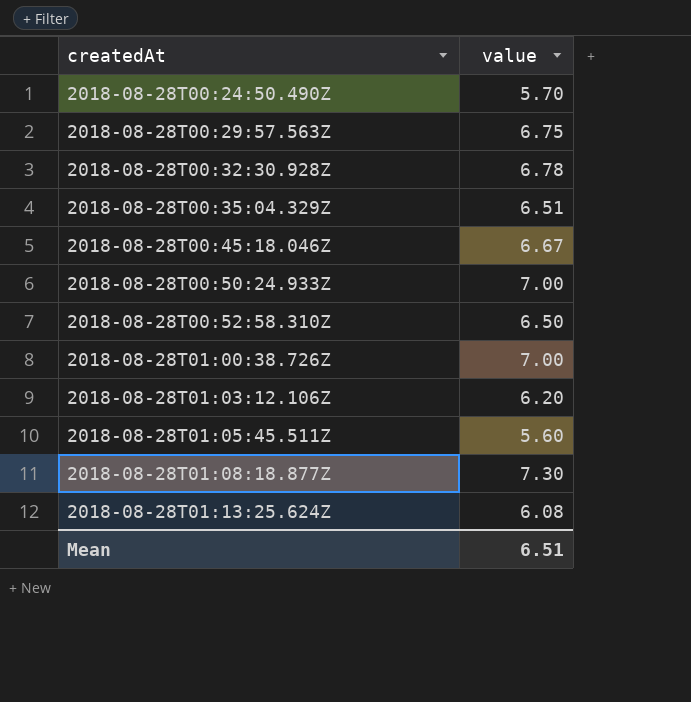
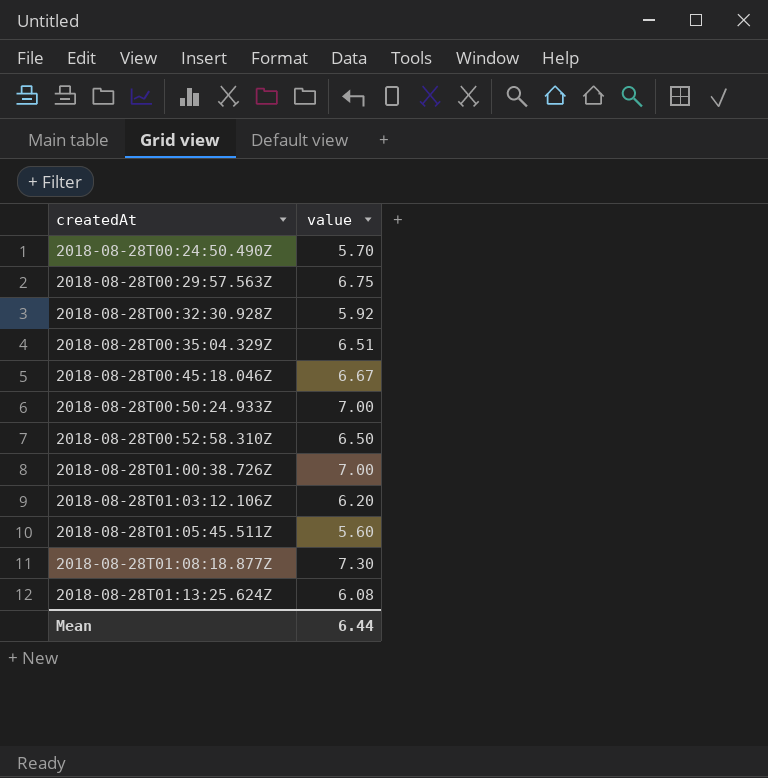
2018-08-28T00:32:30.928Z | value: 6.78 -> 5.92
Mean | value: 6.51 -> 6.44

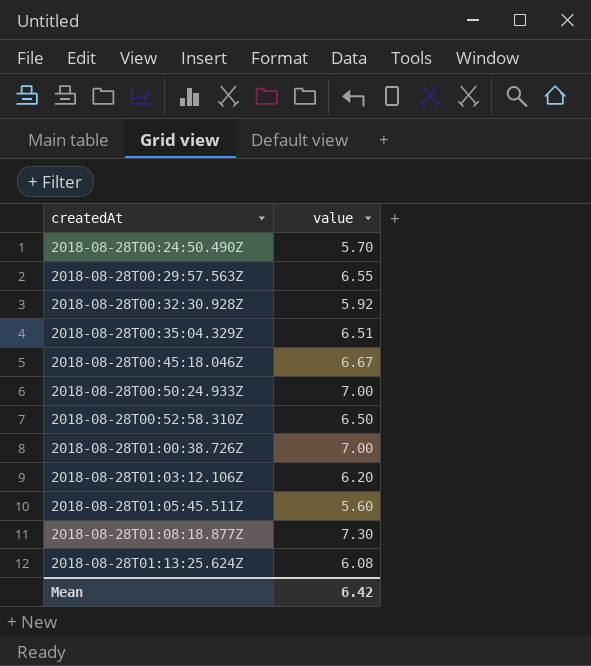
2018-08-28T00:29:57.563Z | value: 6.75 -> 6.55
Mean | value: 6.44 -> 6.42

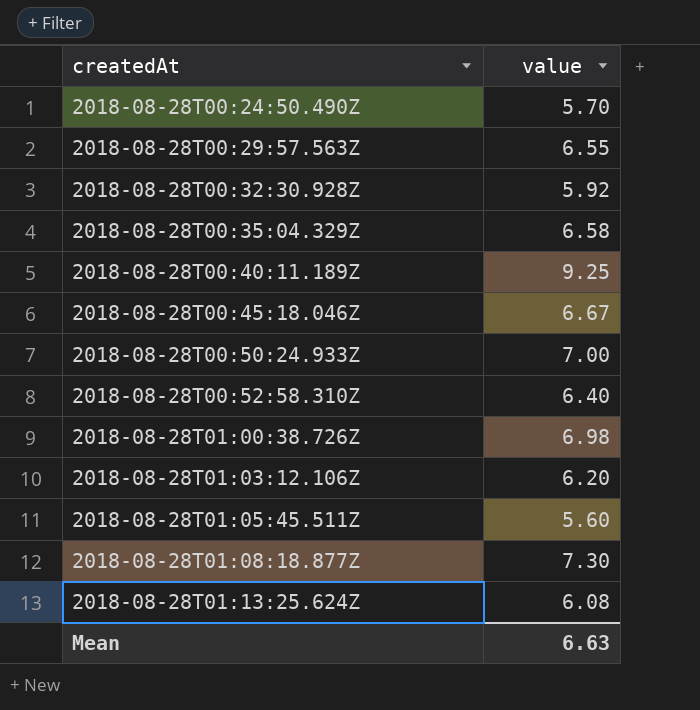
2018-08-28T00:35:04.329Z | value: 6.51 -> 6.58
row 2018-08-28T00:40:11.189Z: none -> 9.25
2018-08-28T00:52:58.310Z | value: 6.50 -> 6.40
2018-08-28T01:00:38.726Z | value: 7.00 -> 6.98
Mean | value: 6.42 -> 6.63

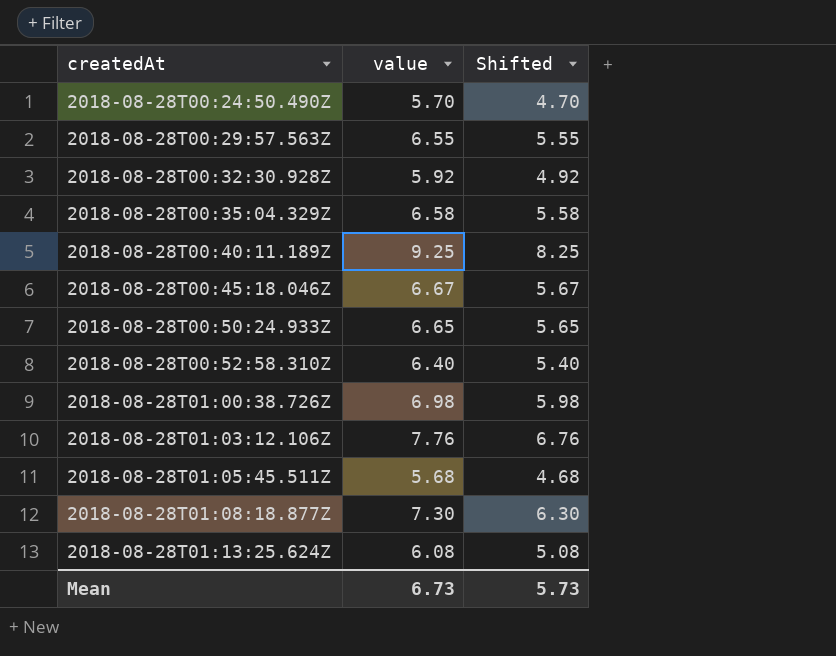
column Shifted | formula: none -> [value] - 1
2018-08-28T00:50:24.933Z | value: 7.00 -> 6.65
2018-08-28T01:03:12.106Z | value: 6.20 -> 7.76
2018-08-28T01:05:45.511Z | value: 5.60 -> 5.68
Mean | value: 6.63 -> 6.73

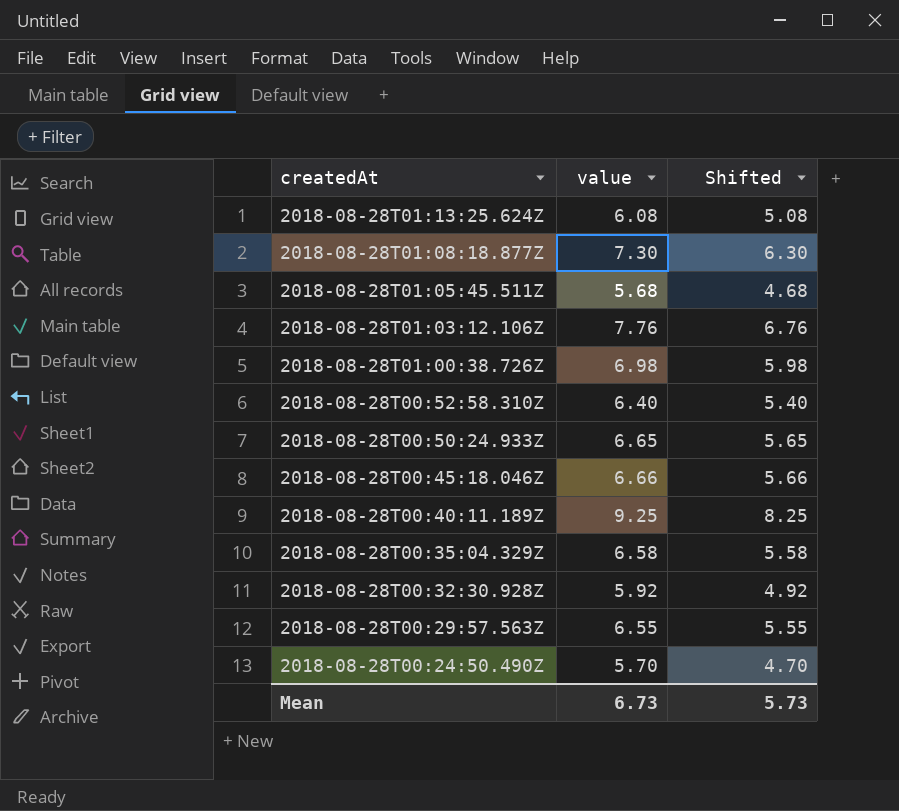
row order: createdAt ascending -> createdAt descending
2018-08-28T00:45:18.046Z | value: 6.67 -> 6.66
2018-08-28T00:45:18.046Z | Shifted: 5.67 -> 5.66

